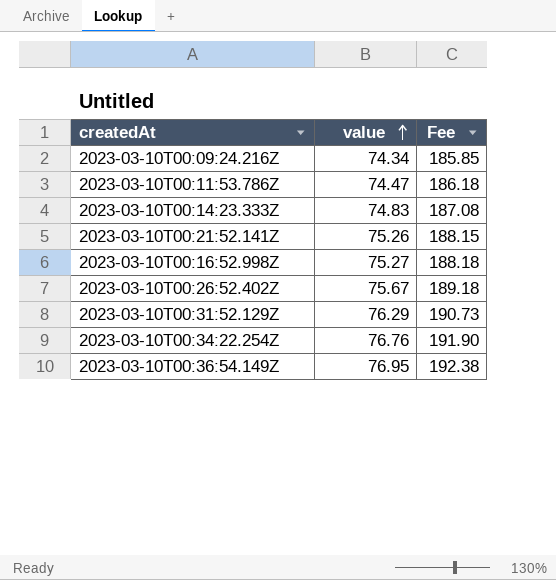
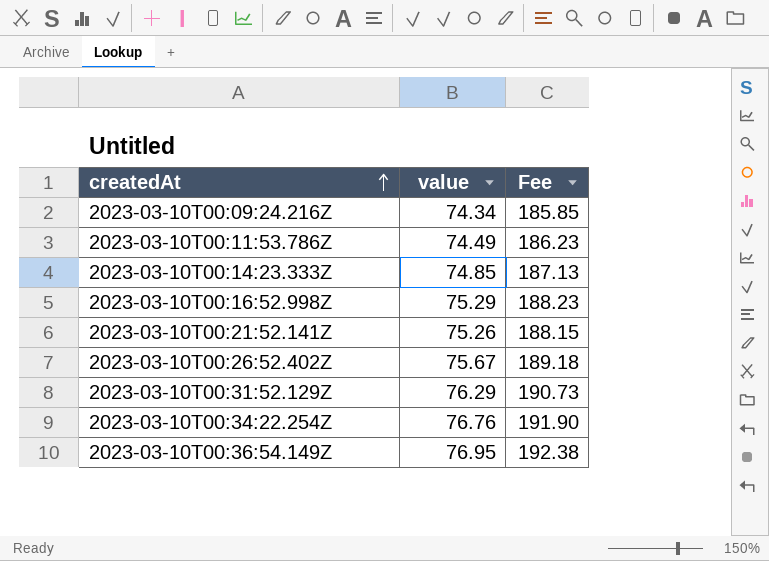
row order: value ascending -> createdAt ascending
2023-03-10T00:11:53.786Z | value: 74.47 -> 74.49
2023-03-10T00:11:53.786Z | Fee: 186.18 -> 186.23
2023-03-10T00:14:23.333Z | value: 74.83 -> 74.85
2023-03-10T00:14:23.333Z | Fee: 187.08 -> 187.13
2023-03-10T00:16:52.998Z | value: 75.27 -> 75.29
2023-03-10T00:16:52.998Z | Fee: 188.18 -> 188.23

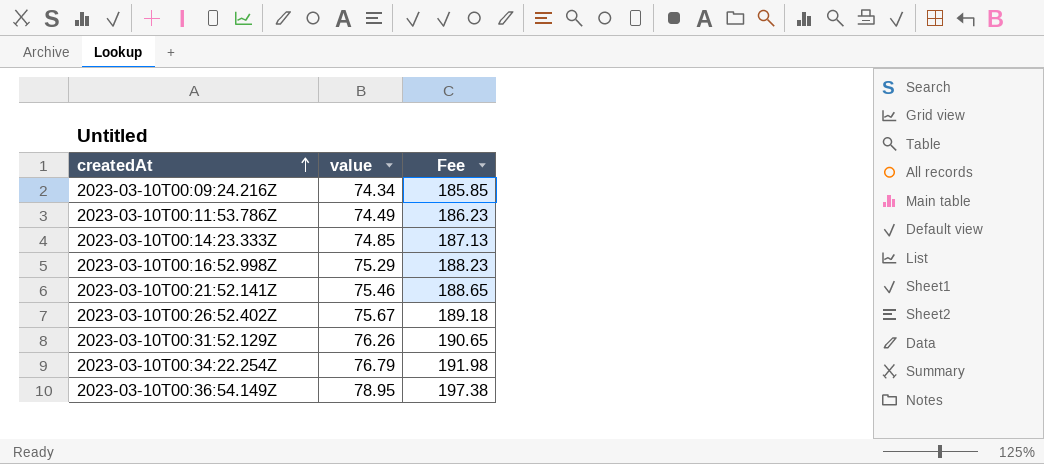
2023-03-10T00:21:52.141Z | value: 75.26 -> 75.46
2023-03-10T00:21:52.141Z | Fee: 188.15 -> 188.65
2023-03-10T00:31:52.129Z | value: 76.29 -> 76.26
2023-03-10T00:31:52.129Z | Fee: 190.73 -> 190.65
2023-03-10T00:34:22.254Z | value: 76.76 -> 76.79
2023-03-10T00:34:22.254Z | Fee: 191.90 -> 191.98
2023-03-10T00:36:54.149Z | value: 76.95 -> 78.95
2023-03-10T00:36:54.149Z | Fee: 192.38 -> 197.38

